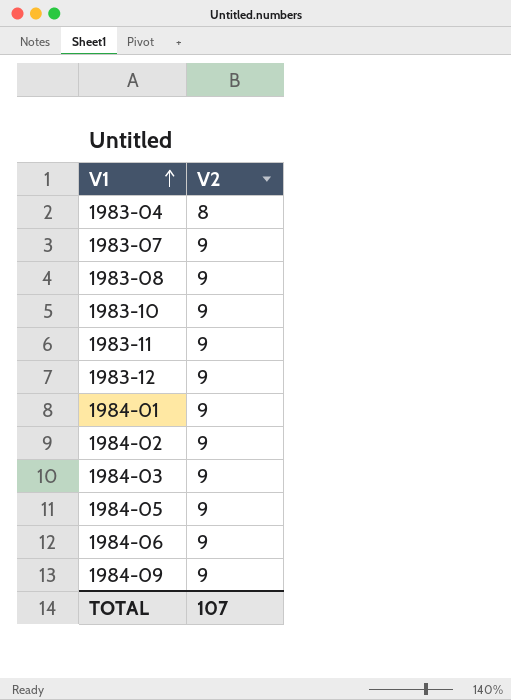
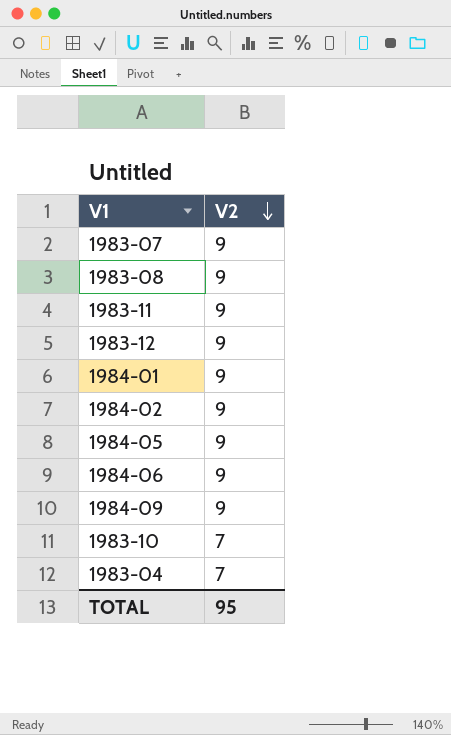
row order: V1 ascending -> V2 descending
row 1984-03: 9 -> none
1983-10 | V2: 9 -> 7
1983-04 | V2: 8 -> 7
TOTAL | V2: 107 -> 95

